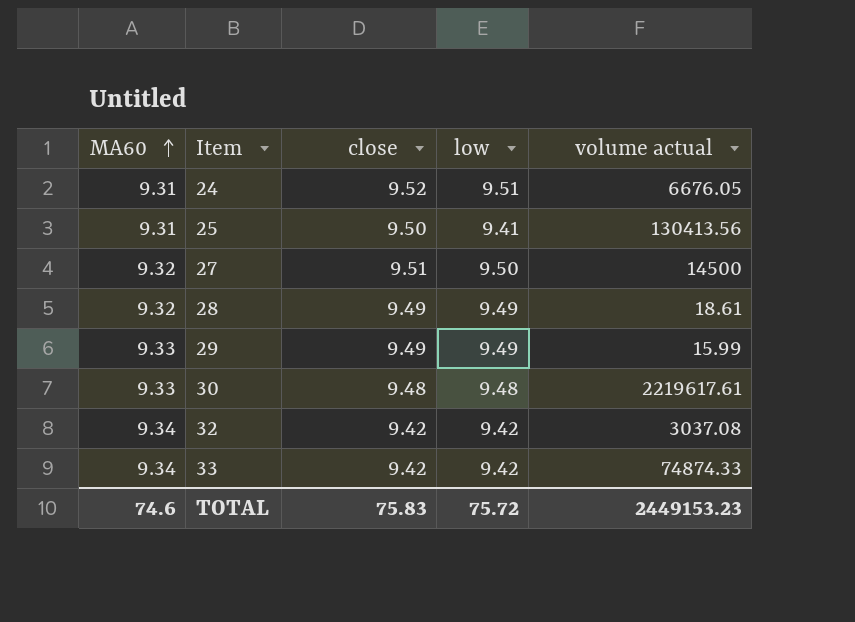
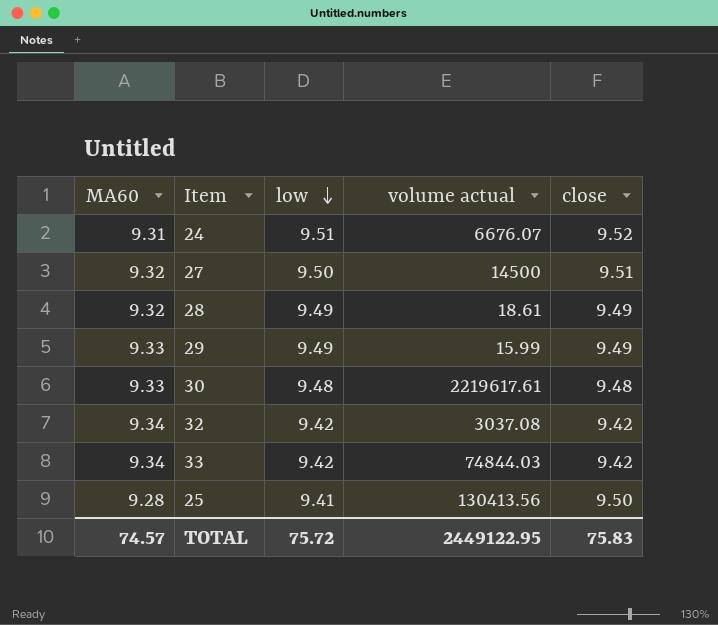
row order: MA60 ascending -> low descending
column close | position: 3 -> 5
24 | volume actual: 6676.05 -> 6676.07
33 | volume actual: 74874.33 -> 74844.03
25 | MA60: 9.31 -> 9.28
TOTAL | MA60: 74.6 -> 74.57
TOTAL | volume actual: 2449153.23 -> 2449122.95

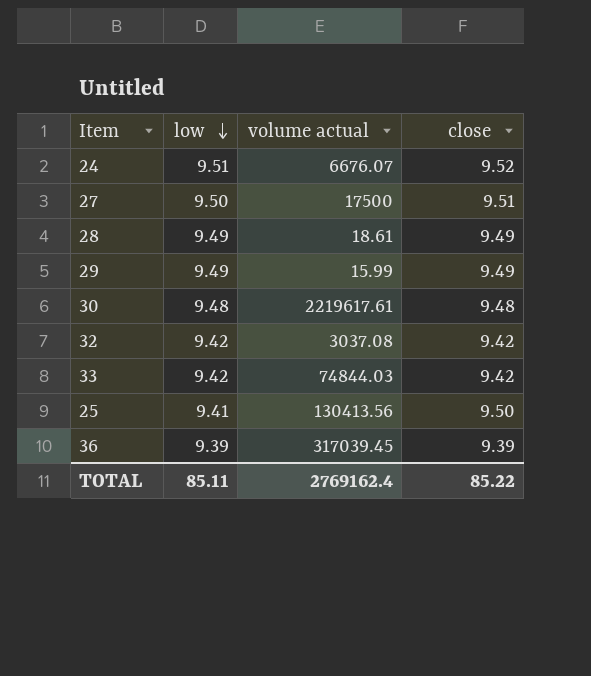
column MA60 | position: 1 -> none
27 | volume actual: 14500 -> 17500
row 36: none -> 9.39 | 317039.45 | 9.39
TOTAL | low: 75.72 -> 85.11
TOTAL | volume actual: 2449122.95 -> 2769162.4
TOTAL | close: 75.83 -> 85.22

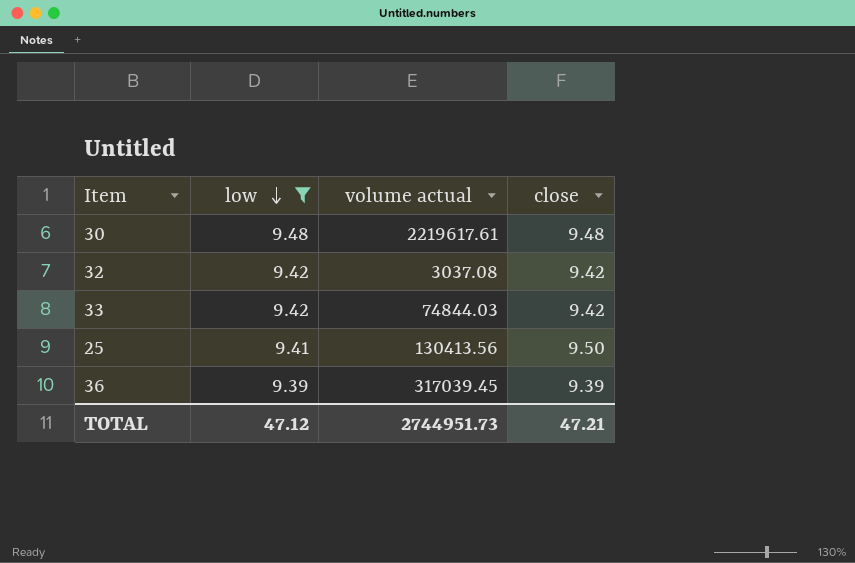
filter: none -> low <= 9.48
TOTAL | low: 85.11 -> 47.12
TOTAL | volume actual: 2769162.4 -> 2744951.73
TOTAL | close: 85.22 -> 47.21

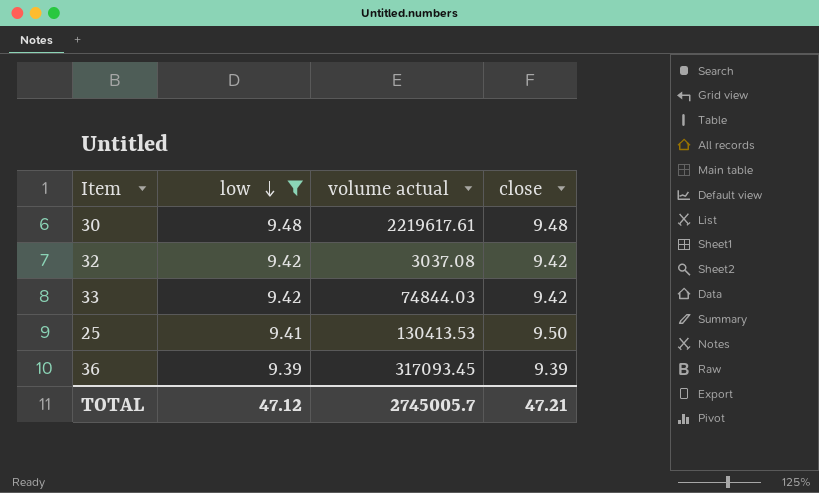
25 | volume actual: 130413.56 -> 130413.53
36 | volume actual: 317039.45 -> 317093.45
TOTAL | volume actual: 2744951.73 -> 2745005.7

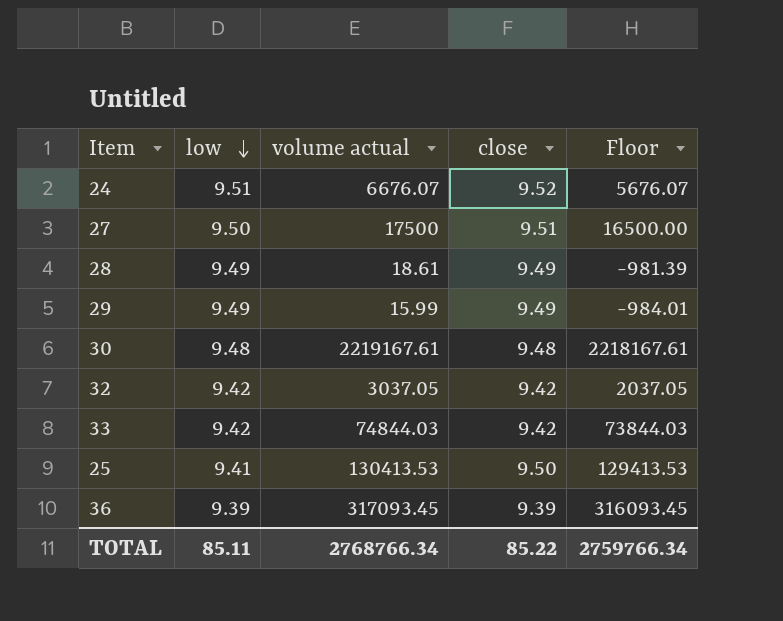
filter: low <= 9.48 -> none
column Floor | formula: none -> [volume actual] - 1000
30 | volume actual: 2219617.61 -> 2219167.61
32 | volume actual: 3037.08 -> 3037.05
TOTAL | low: 47.12 -> 85.11
TOTAL | volume actual: 2745005.7 -> 2768766.34
TOTAL | close: 47.21 -> 85.22

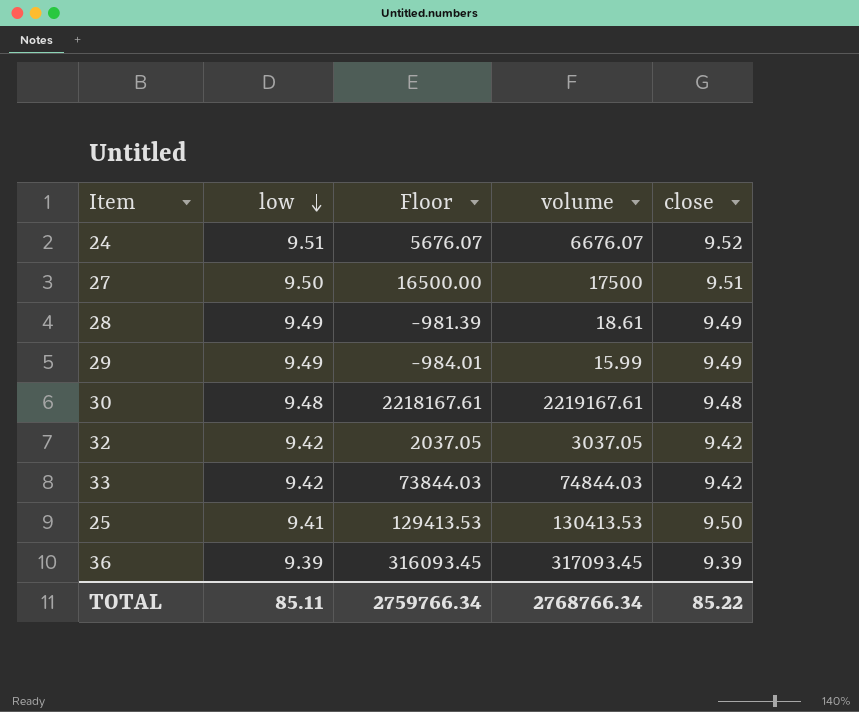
column Floor | position: 5 -> 3
column name: volume actual -> volume

